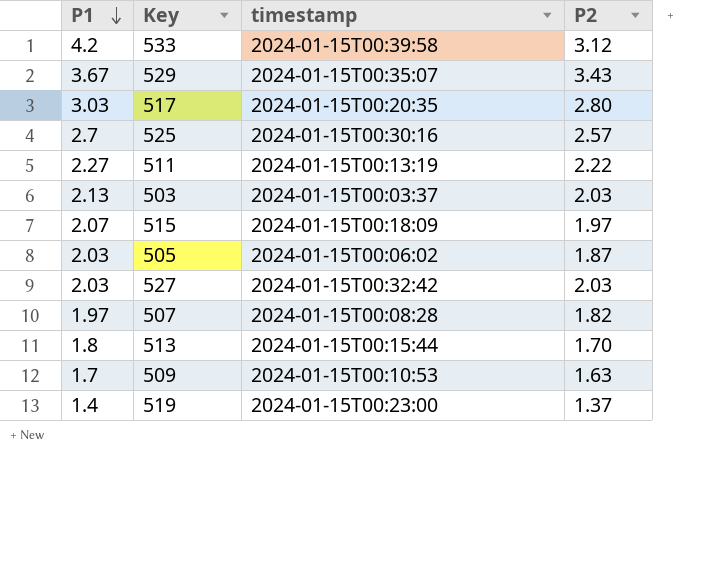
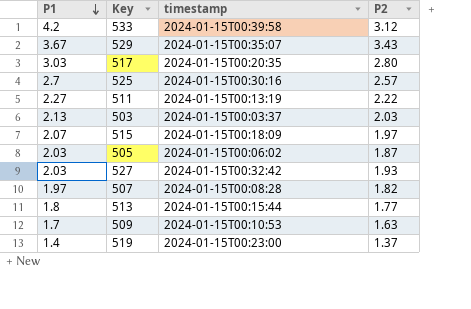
527 | P2: 2.03 -> 1.93
513 | P2: 1.70 -> 1.77

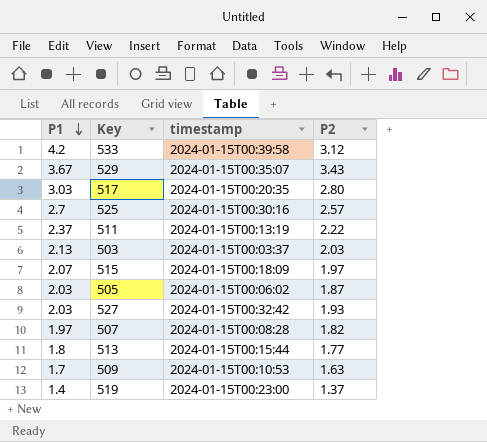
511 | P1: 2.27 -> 2.37

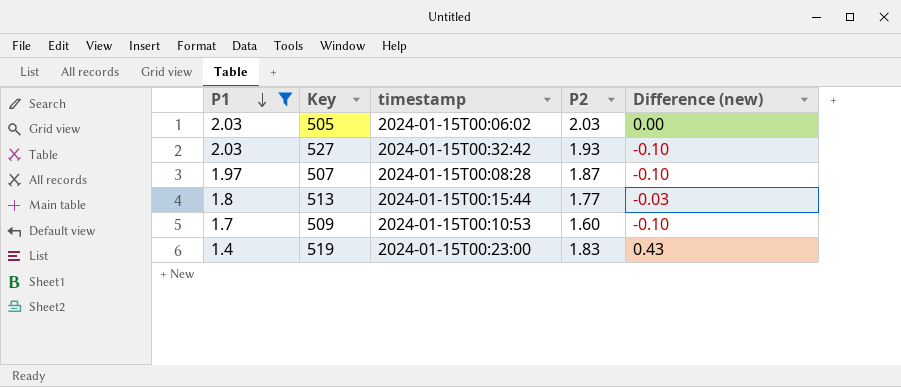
filter: none -> P1 <= 2.03
column Difference (new) | formula: none -> [P2] - [P1]
505 | P2: 1.87 -> 2.03
507 | P2: 1.82 -> 1.87
509 | P2: 1.63 -> 1.60
519 | P2: 1.37 -> 1.83

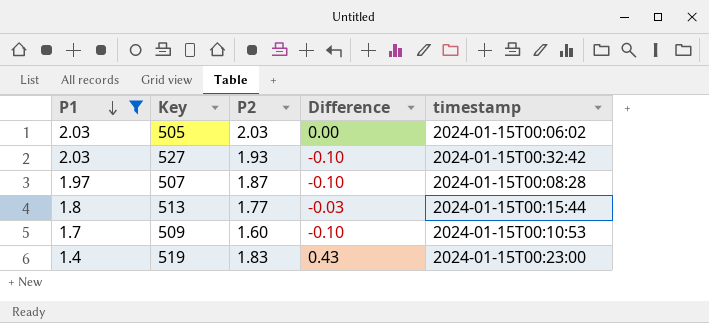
column name: Difference (new) -> Difference
column timestamp | position: 3 -> 5

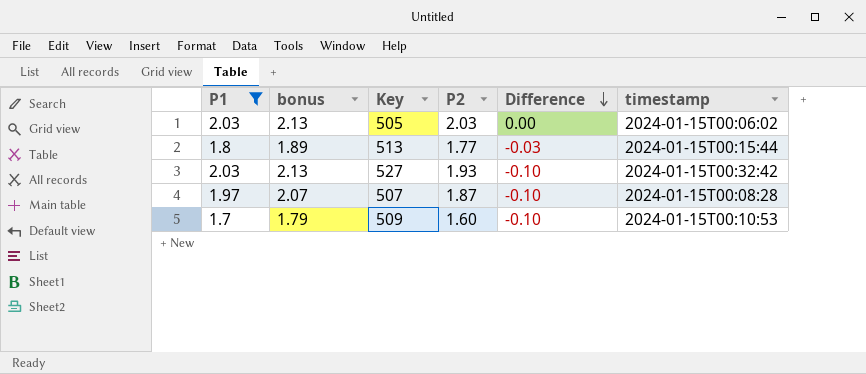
row order: P1 descending -> Difference descending
column bonus | formula: none -> [P1] * 1.05
row 519: 1.4 | 1.83 | 0.43 | 2024-01-15T00:23:00 -> none

